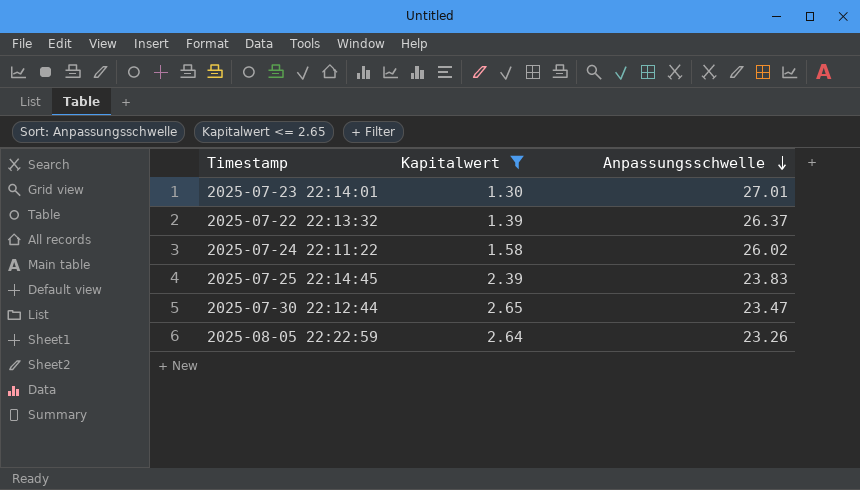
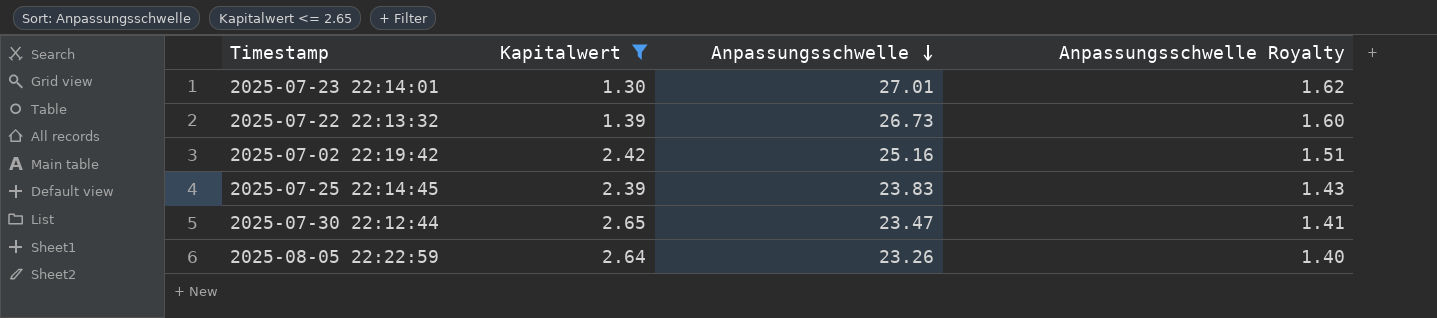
column Anpassungsschwelle Royalty | formula: none -> [Anpassungsschwelle] * 0.06
row 2025-07-24 22:11:22: 1.58 | 26.02 -> none
2025-07-22 22:13:32 | Anpassungsschwelle: 26.37 -> 26.73
row 2025-07-02 22:19:42: none -> 2.42 | 25.16 | 1.51

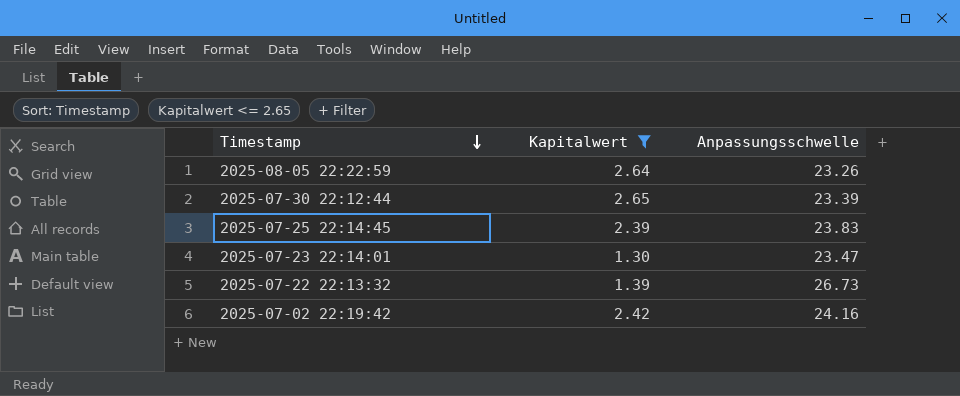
row order: Anpassungsschwelle descending -> Timestamp descending
column Anpassungsschwelle Royalty | formula: [Anpassungsschwelle] * 0.06 -> none
2025-07-30 22:12:44 | Anpassungsschwelle: 23.47 -> 23.39
2025-07-23 22:14:01 | Anpassungsschwelle: 27.01 -> 23.47
2025-07-02 22:19:42 | Anpassungsschwelle: 25.16 -> 24.16

